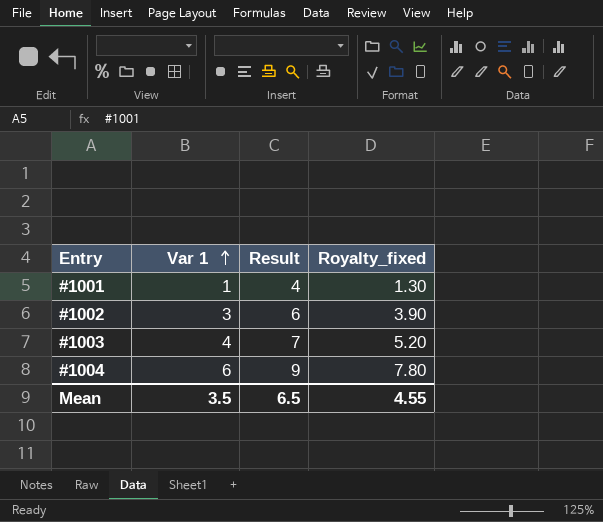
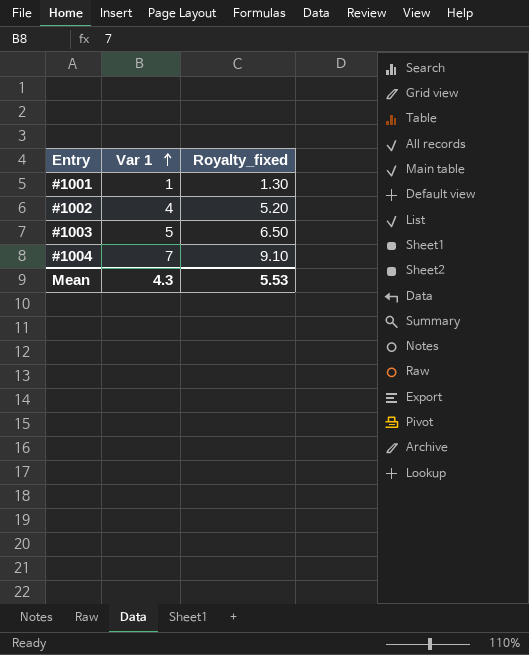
column Result | formula: [Var 1] + 3 -> none
#1002 | Var 1: 3 -> 4
#1002 | Royalty_fixed: 3.90 -> 5.20
#1003 | Var 1: 4 -> 5
#1003 | Royalty_fixed: 5.20 -> 6.50
#1004 | Var 1: 6 -> 7
#1004 | Royalty_fixed: 7.80 -> 9.10
Mean | Var 1: 3.5 -> 4.3
Mean | Royalty_fixed: 4.55 -> 5.53

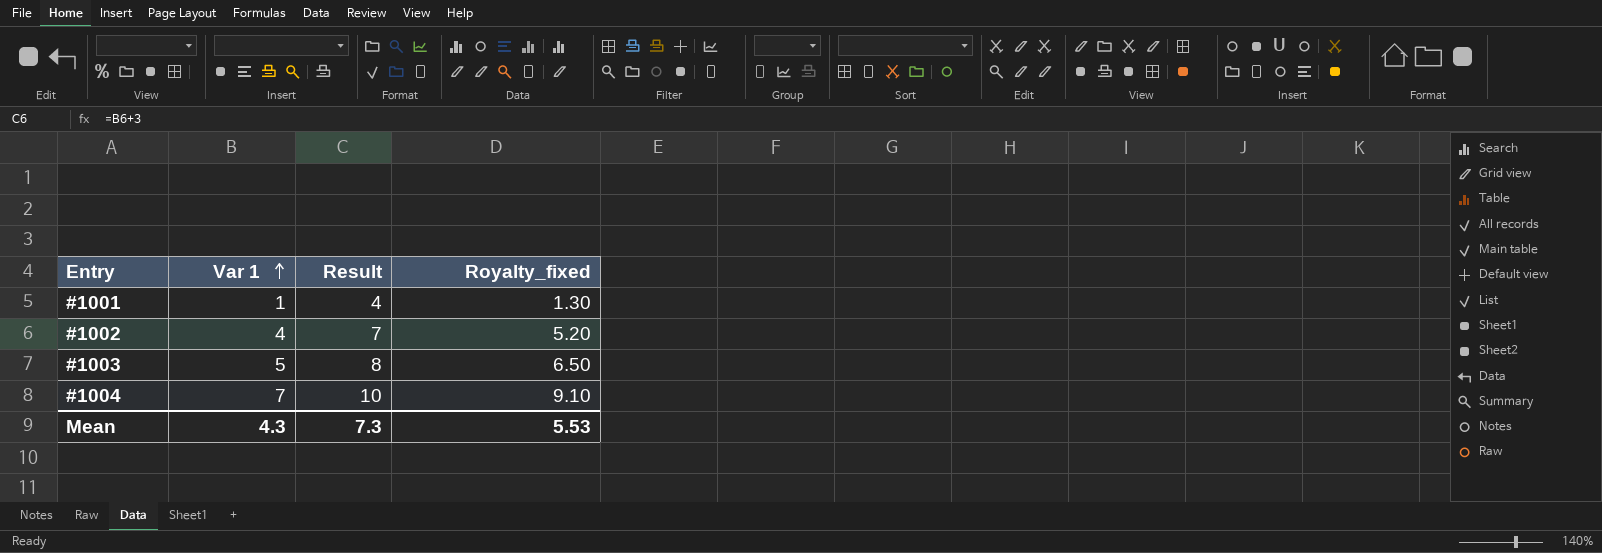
column Result | formula: none -> [Var 1] + 3

